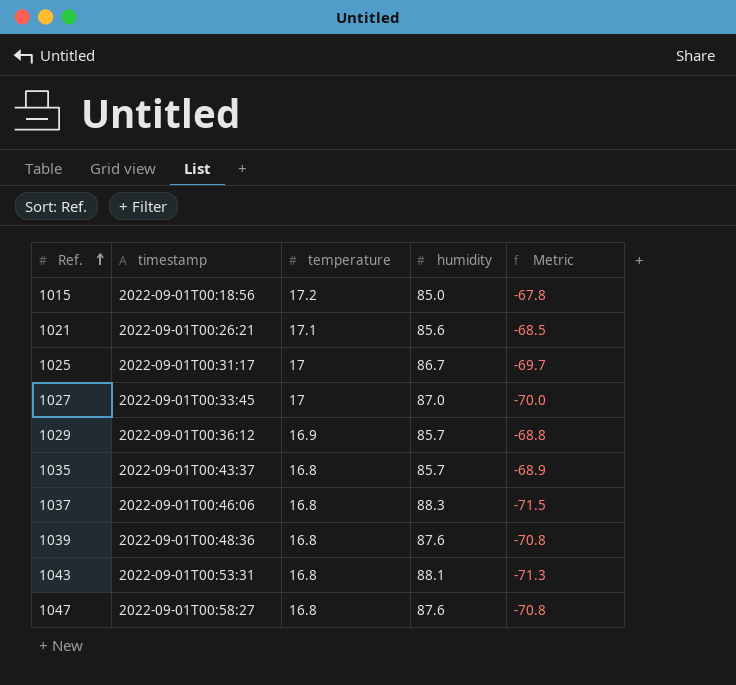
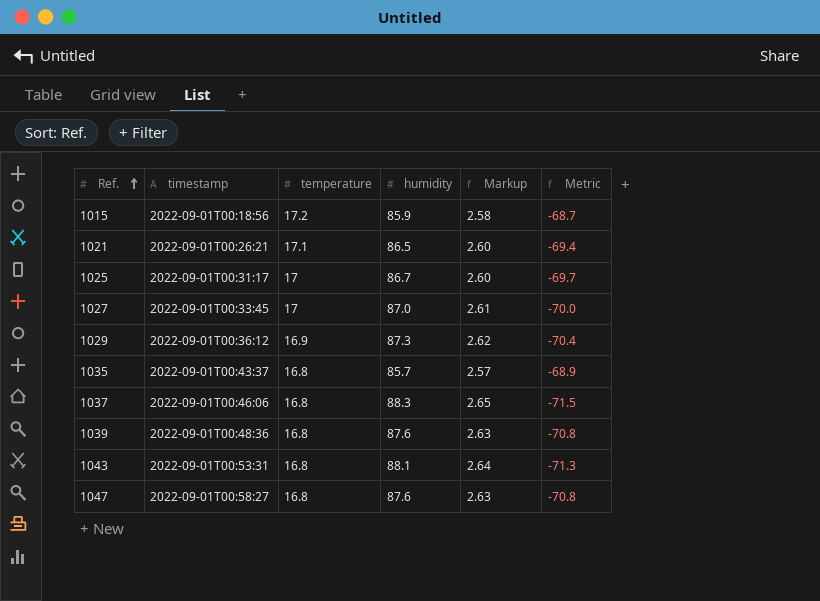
column Markup | formula: none -> [humidity] * 0.03
1015 | humidity: 85.0 -> 85.9
1015 | Metric: -67.8 -> -68.7
1021 | humidity: 85.6 -> 86.5
1021 | Metric: -68.5 -> -69.4
1029 | humidity: 85.7 -> 87.3
1029 | Metric: -68.8 -> -70.4

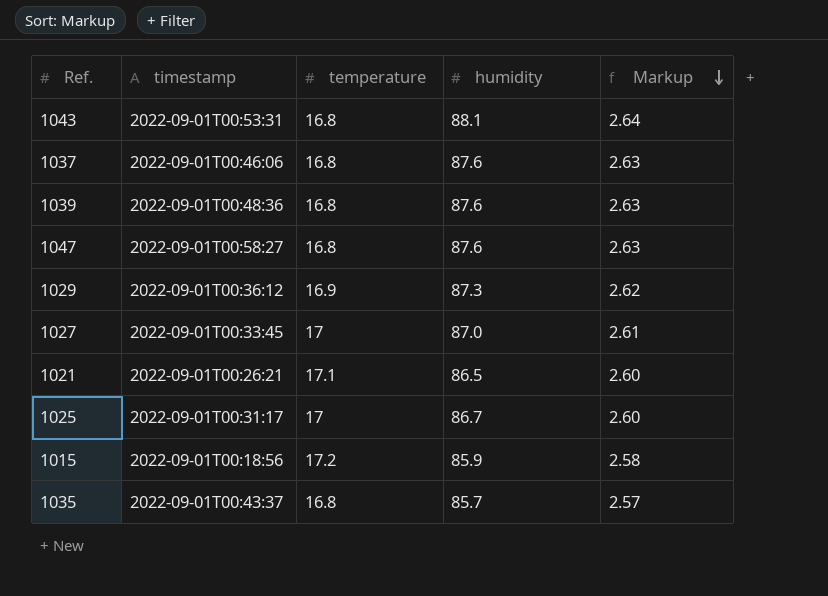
row order: Ref. ascending -> Markup descending
column Metric | formula: [temperature] - [humidity] -> none
1037 | humidity: 88.3 -> 87.6
1037 | Markup: 2.65 -> 2.63

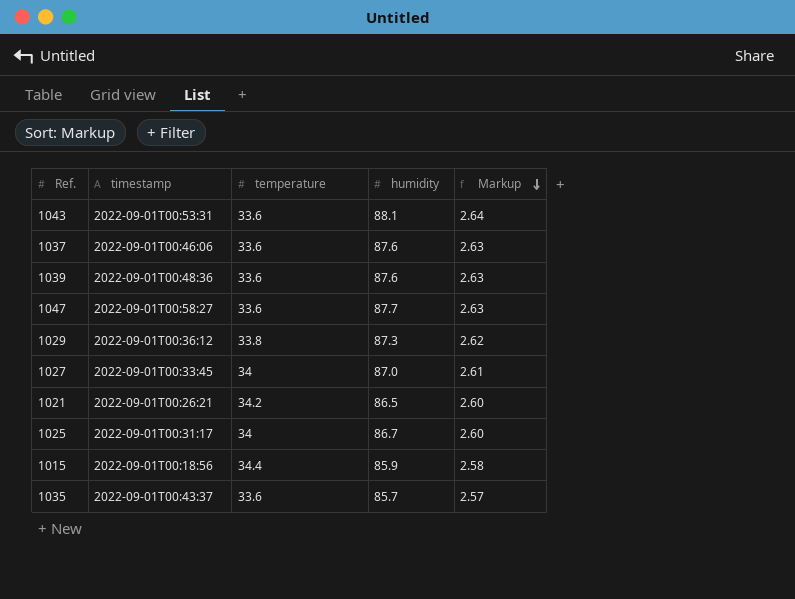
1043 | temperature: 16.8 -> 33.6
1037 | temperature: 16.8 -> 33.6
1039 | temperature: 16.8 -> 33.6
1047 | temperature: 16.8 -> 33.6
1047 | humidity: 87.6 -> 87.7
1029 | temperature: 16.9 -> 33.8
1027 | temperature: 17 -> 34
1021 | temperature: 17.1 -> 34.2
1025 | temperature: 17 -> 34
1015 | temperature: 17.2 -> 34.4
1035 | temperature: 16.8 -> 33.6

